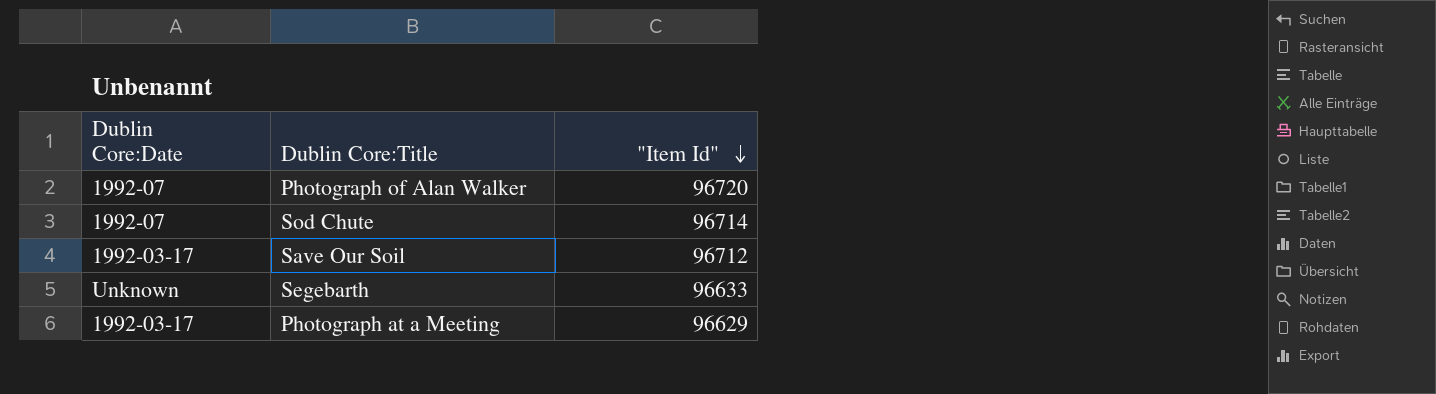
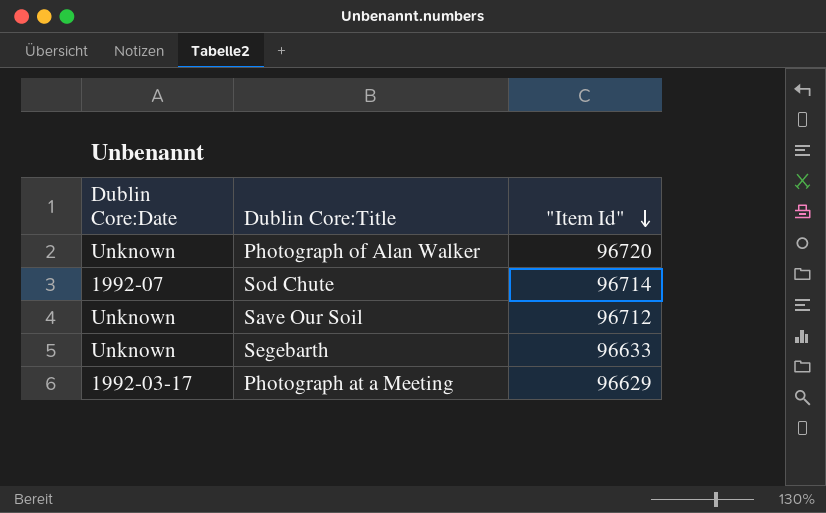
Photograph of Alan Walker | Dublin Core:Date: 1992-07 -> Unknown
Save Our Soil | Dublin Core:Date: 1992-03-17 -> Unknown

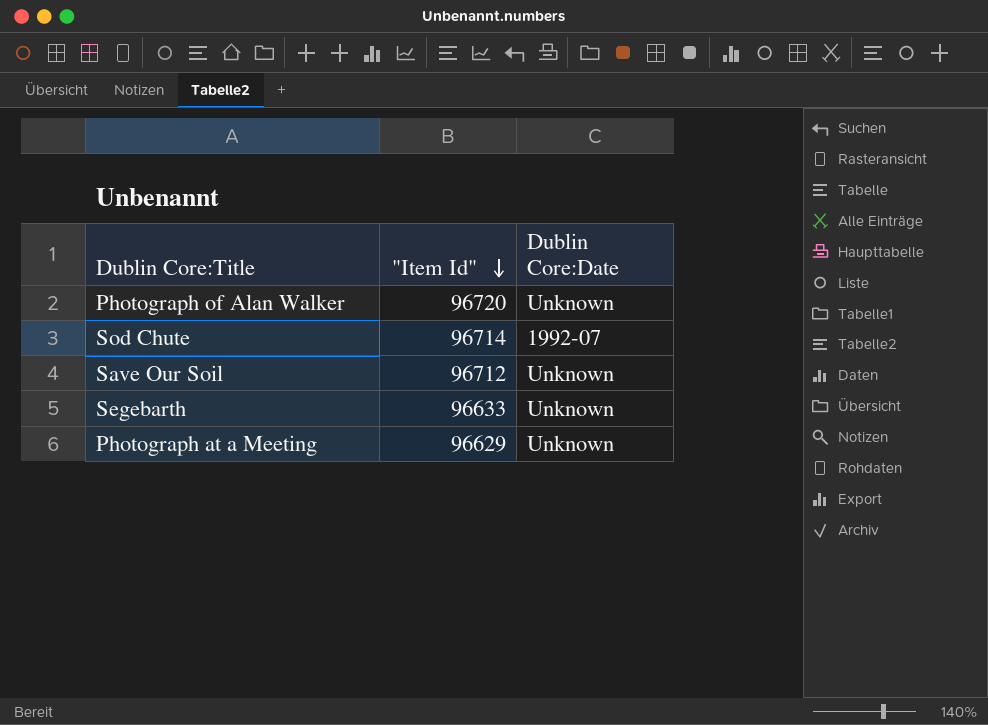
column Dublin Core:Date | position: 1 -> 3
Photograph at a Meeting | Dublin Core:Date: 1992-03-17 -> Unknown

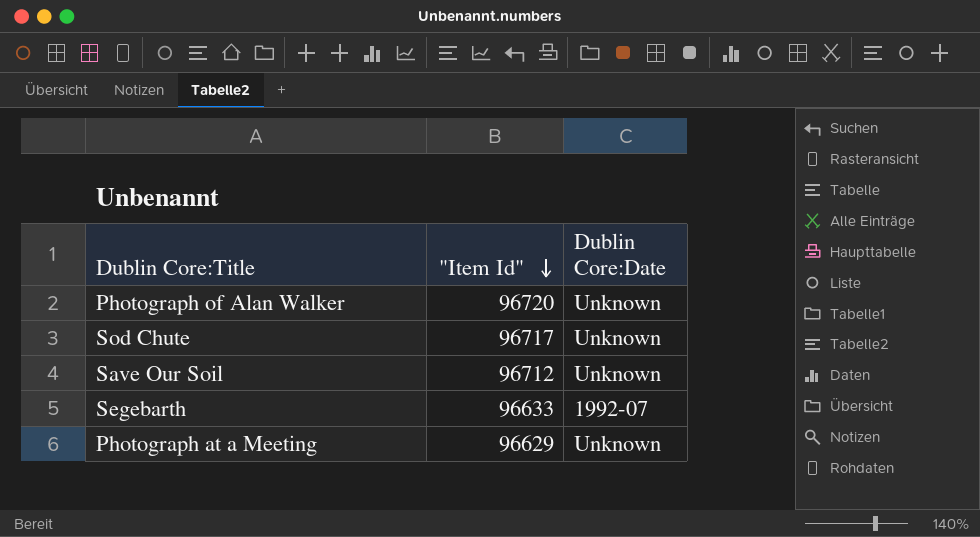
Sod Chute | "Item Id": 96714 -> 96717
Sod Chute | Dublin Core:Date: 1992-07 -> Unknown
Segebarth | Dublin Core:Date: Unknown -> 1992-07

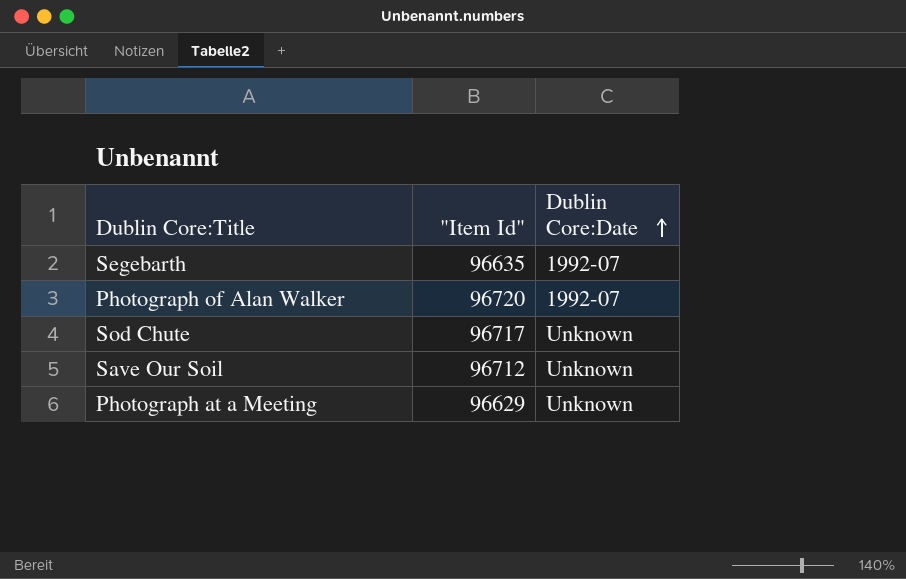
row order: "Item Id" descending -> Dublin Core:Date ascending
Segebarth | "Item Id": 96633 -> 96635
Photograph of Alan Walker | Dublin Core:Date: Unknown -> 1992-07

